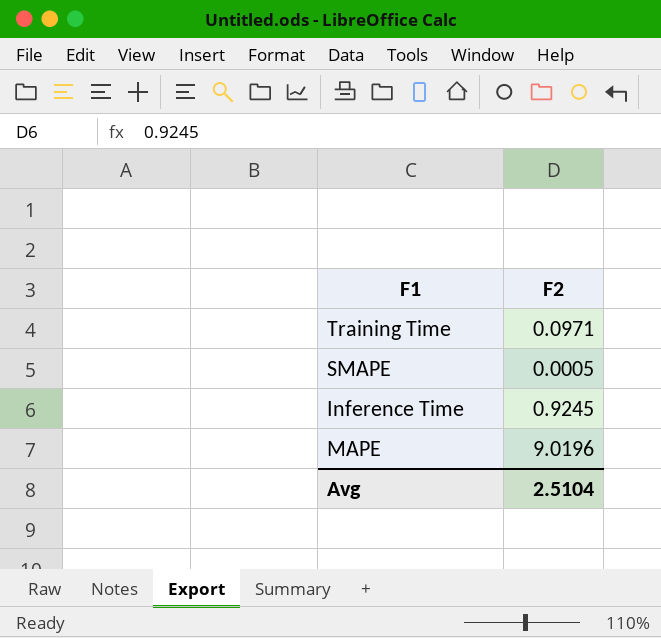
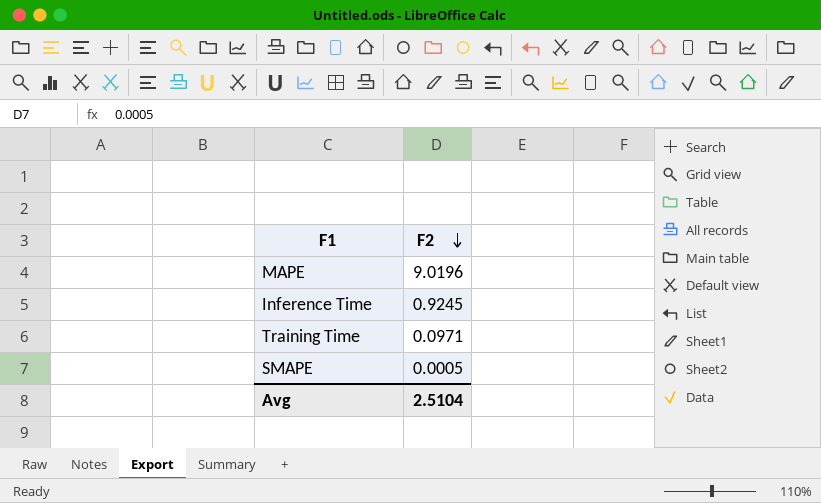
row order: none -> F2 descending

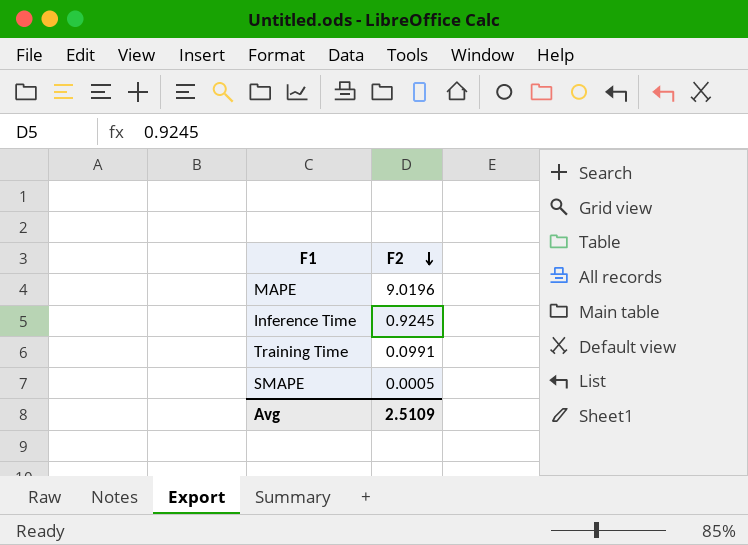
Training Time | F2: 0.0971 -> 0.0991
Avg | F2: 2.5104 -> 2.5109

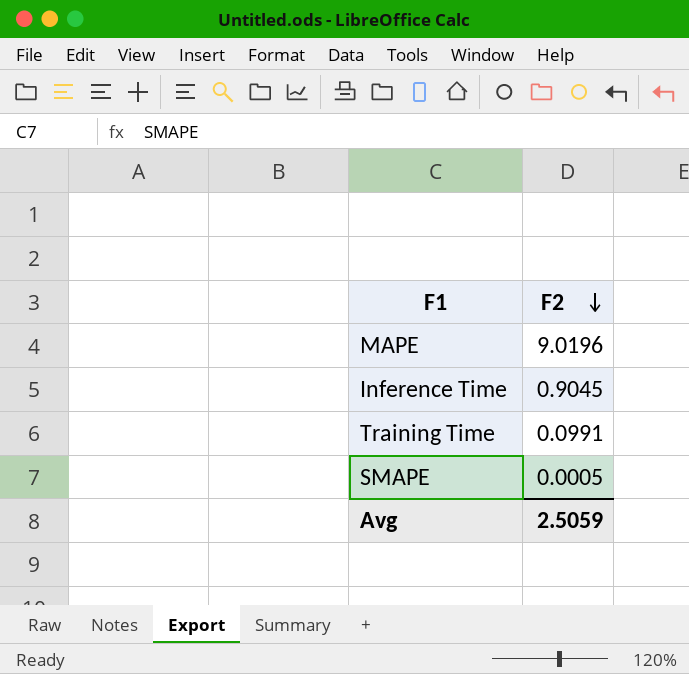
Inference Time | F2: 0.9245 -> 0.9045
Avg | F2: 2.5109 -> 2.5059

